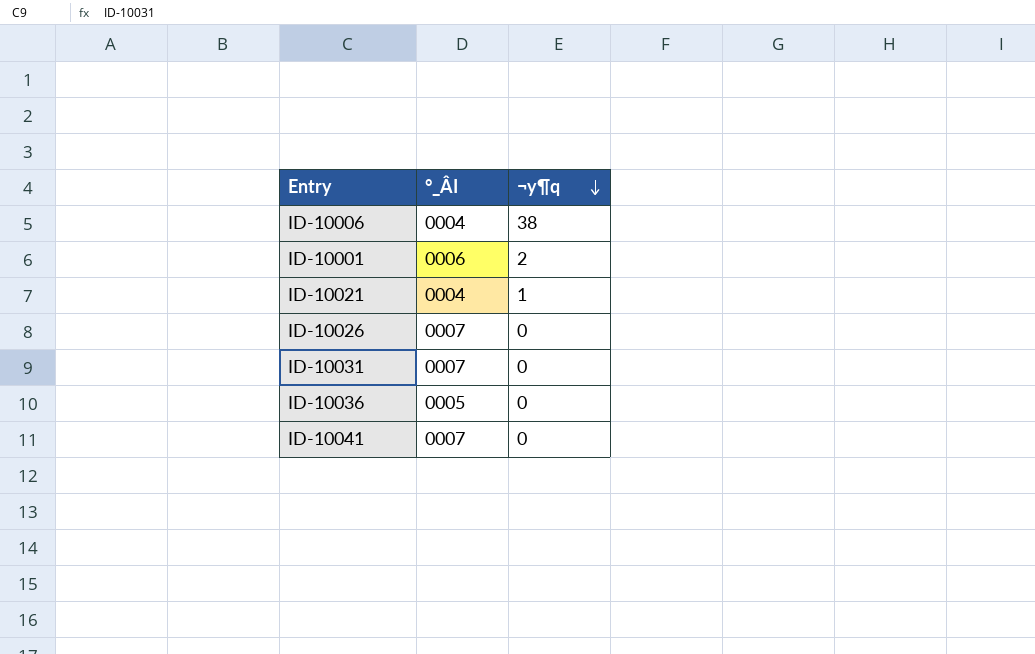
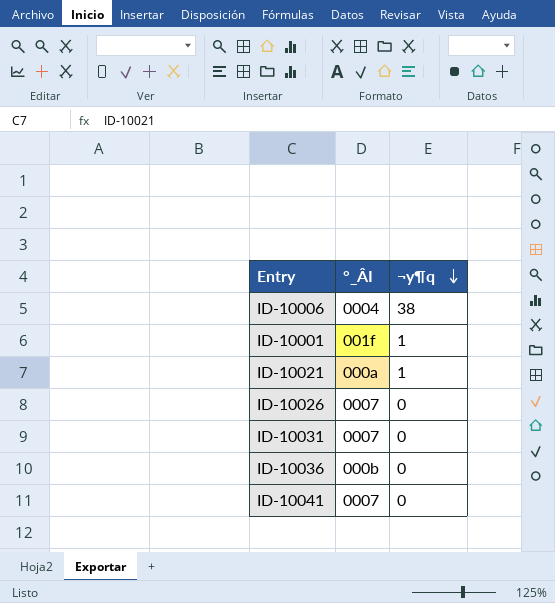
ID-10001 | °_ÂI: 0006 -> 001f
ID-10001 | ¬y¶q: 2 -> 1
ID-10021 | °_ÂI: 0004 -> 000a
ID-10036 | °_ÂI: 0005 -> 000b

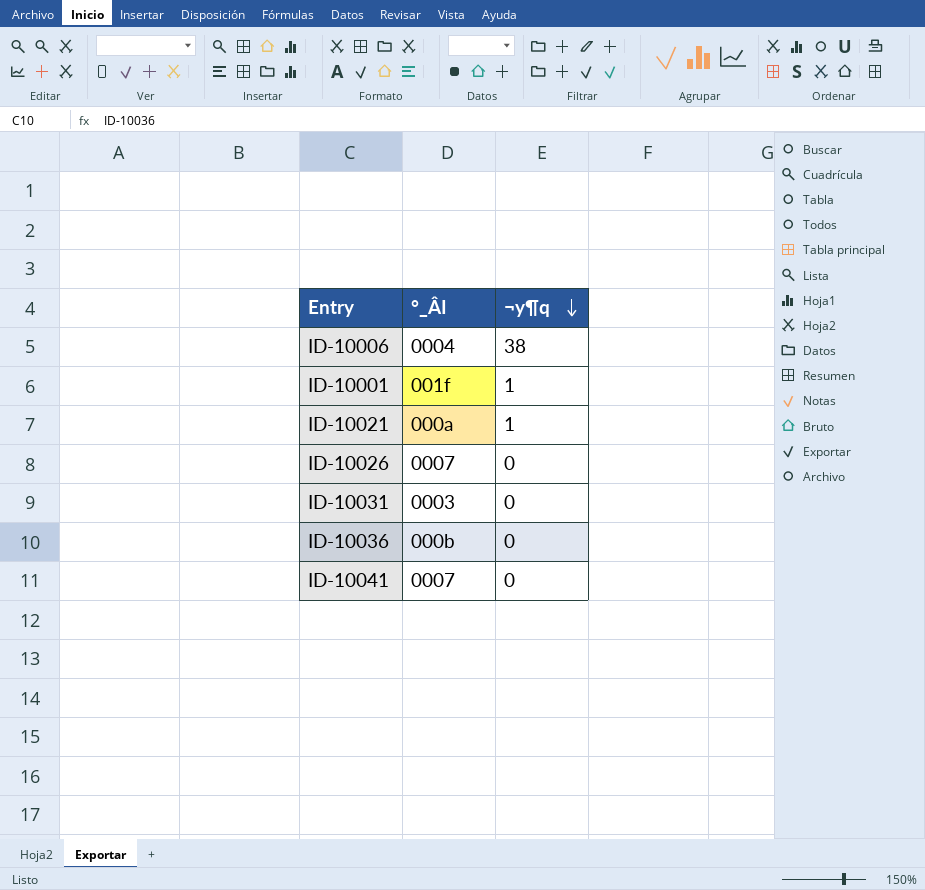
ID-10031 | °_ÂI: 0007 -> 0003

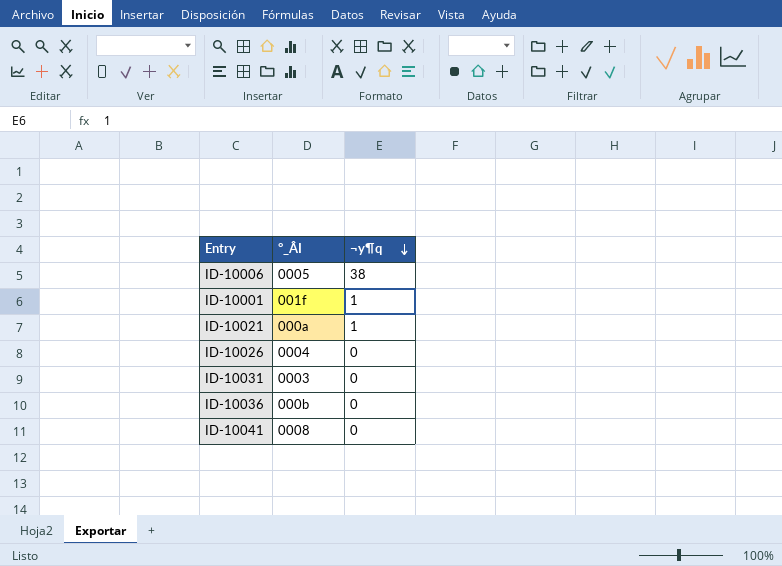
ID-10006 | °_ÂI: 0004 -> 0005
ID-10026 | °_ÂI: 0007 -> 0004
ID-10041 | °_ÂI: 0007 -> 0008

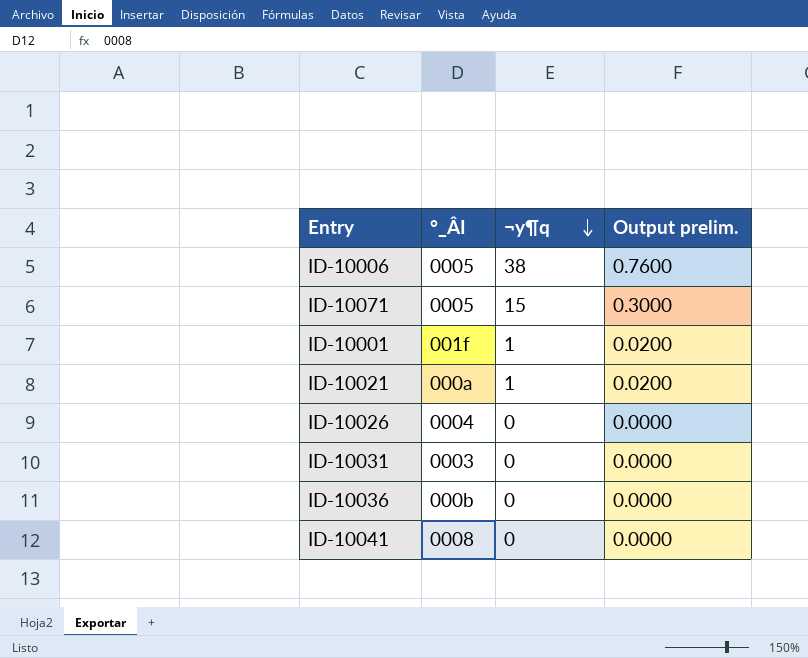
column Output prelim. | formula: none -> [¬y¶q] * 0.02
row ID-10071: none -> 0005 | 15 | 0.3000

